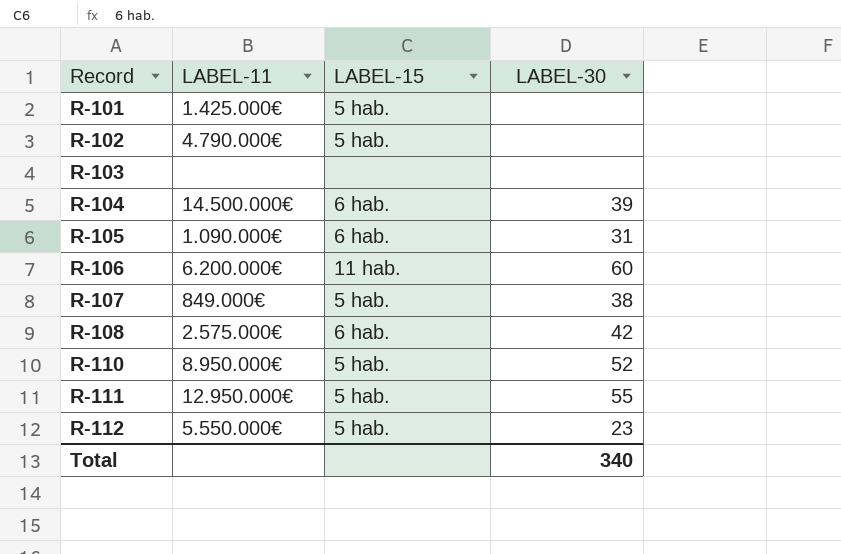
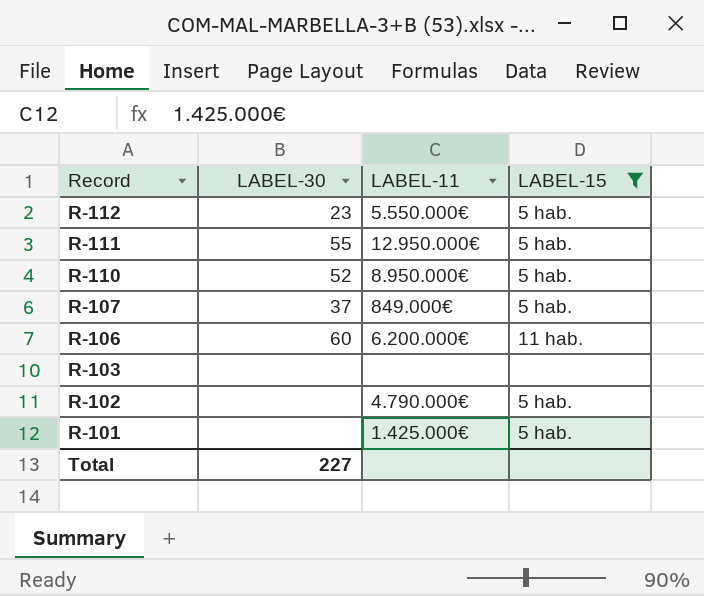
filter: none -> LABEL-15 != 6 hab.
row order: Record ascending -> Record descending
column LABEL-30 | position: 4 -> 2
R-107 | LABEL-30: 38 -> 37
Total | LABEL-30: 340 -> 227

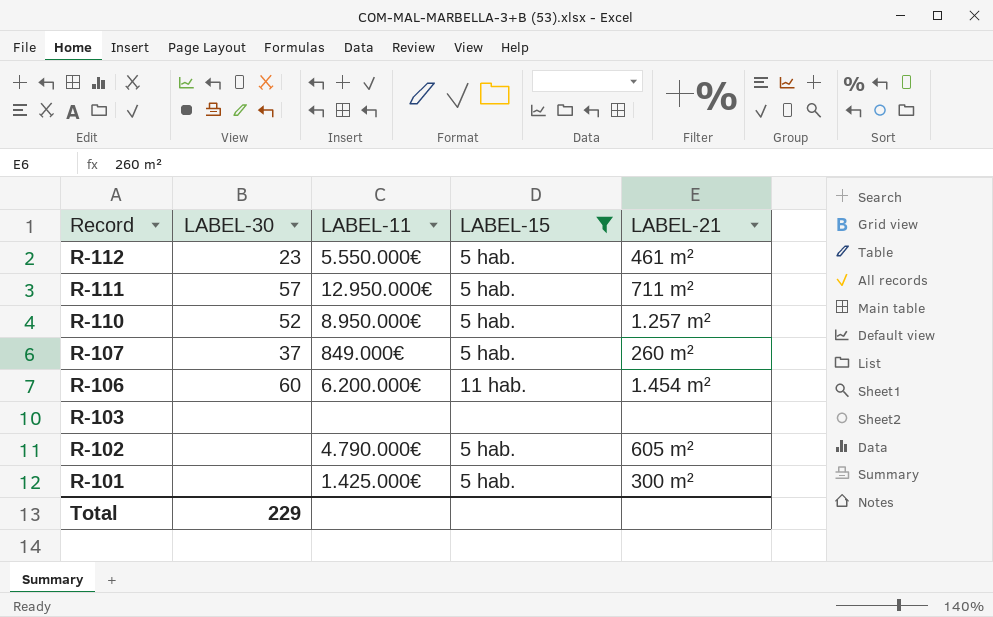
column LABEL-21 | position: none -> 5
R-111 | LABEL-30: 55 -> 57
Total | LABEL-30: 227 -> 229

